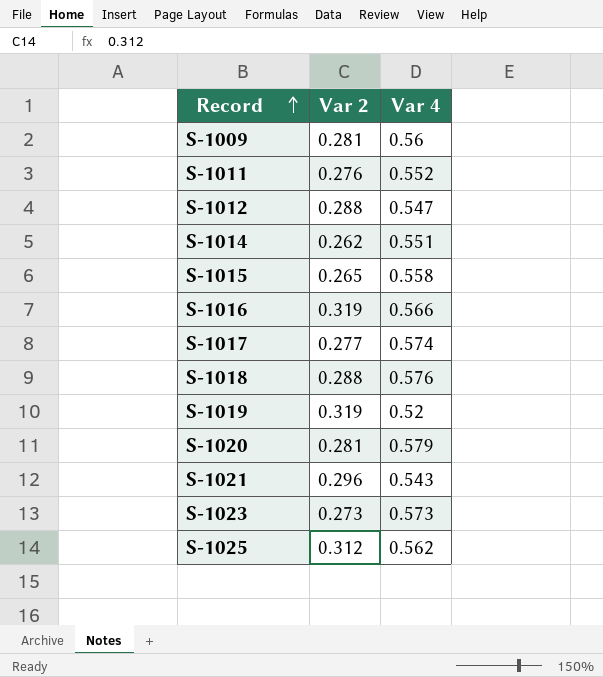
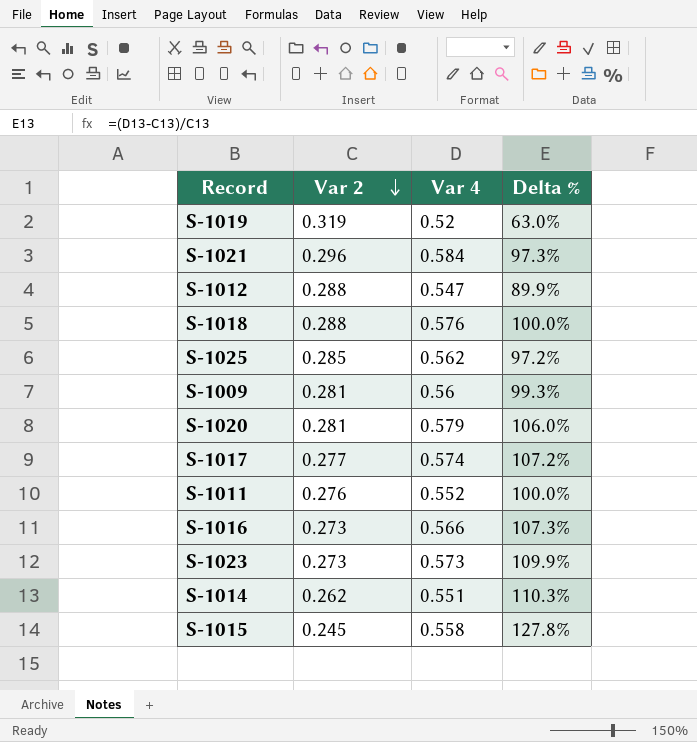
row order: Record ascending -> Var 2 descending
column Delta % | formula: none -> ([Var 4] - [Var 2]) / [Var 2]
S-1021 | Var 4: 0.543 -> 0.584
S-1025 | Var 2: 0.312 -> 0.285
S-1016 | Var 2: 0.319 -> 0.273
S-1015 | Var 2: 0.265 -> 0.245

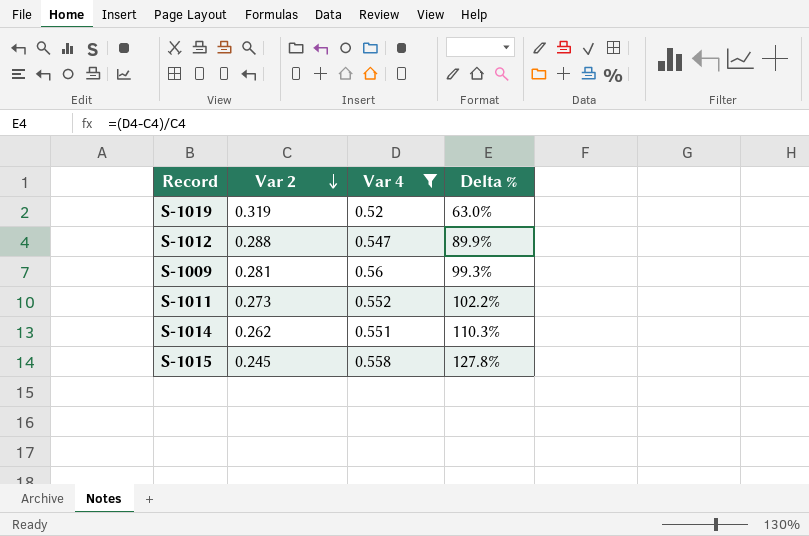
filter: none -> Var 4 <= 0.56
S-1011 | Var 2: 0.276 -> 0.273
S-1011 | Delta %: 100.0% -> 102.2%

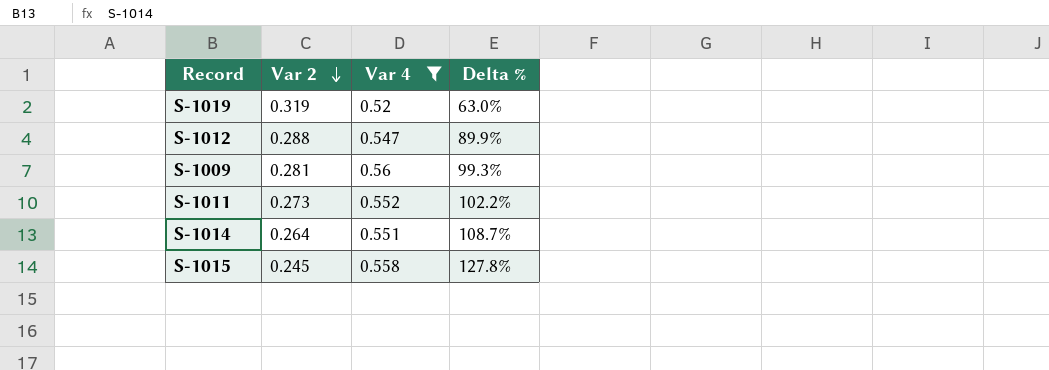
S-1014 | Var 2: 0.262 -> 0.264
S-1014 | Delta %: 110.3% -> 108.7%

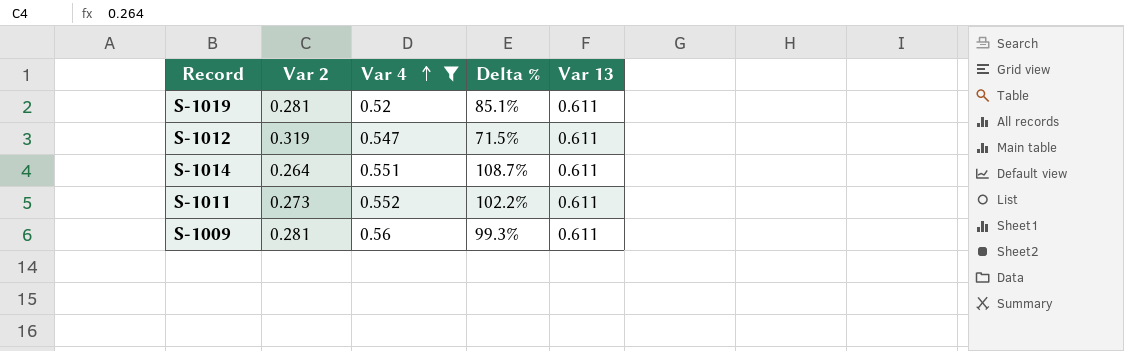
row order: Var 2 descending -> Var 4 ascending
column Var 13 | position: none -> 5
row S-1015: 0.245 | 0.558 | 127.8% -> none
S-1019 | Var 2: 0.319 -> 0.281
S-1019 | Delta %: 63.0% -> 85.1%
S-1012 | Var 2: 0.288 -> 0.319
S-1012 | Delta %: 89.9% -> 71.5%

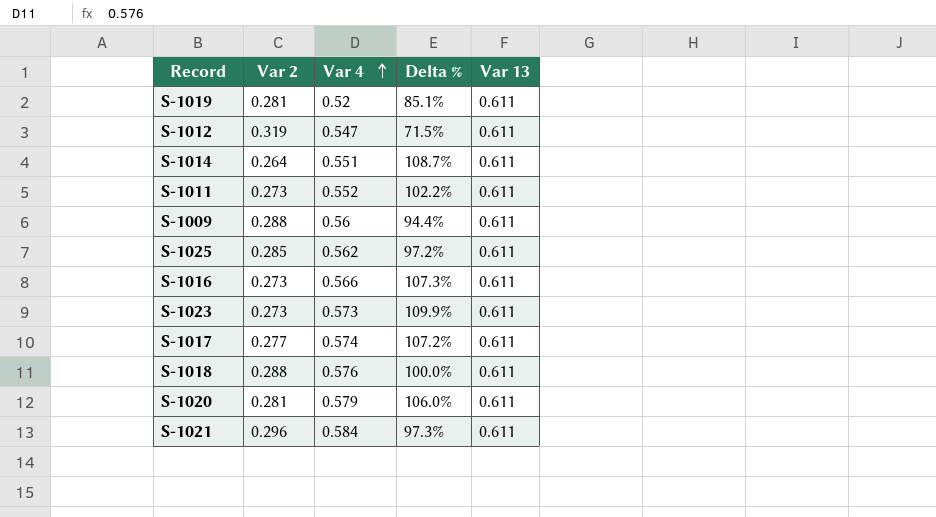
filter: Var 4 <= 0.56 -> none
S-1009 | Var 2: 0.281 -> 0.288
S-1009 | Delta %: 99.3% -> 94.4%

